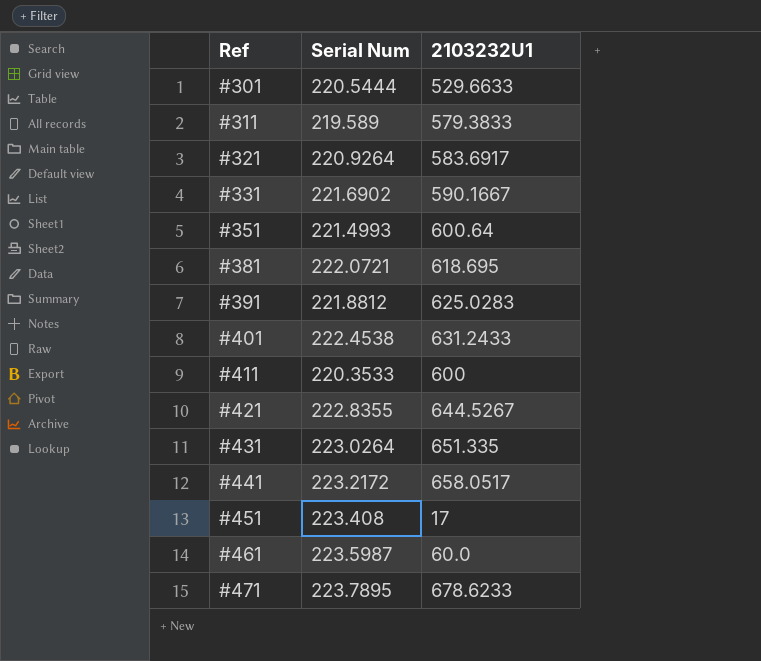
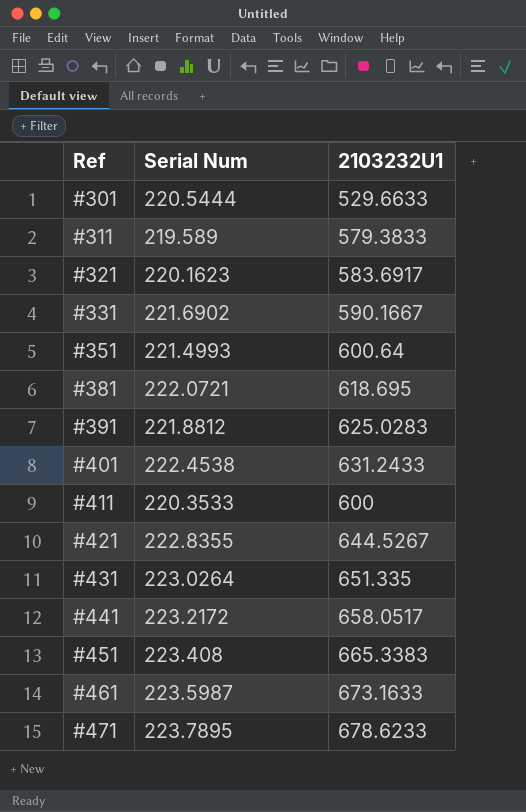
#321 | Serial Num: 220.9264 -> 220.1623
#451 | 2103232U1: 17 -> 665.3383
#461 | 2103232U1: 60.0 -> 673.1633

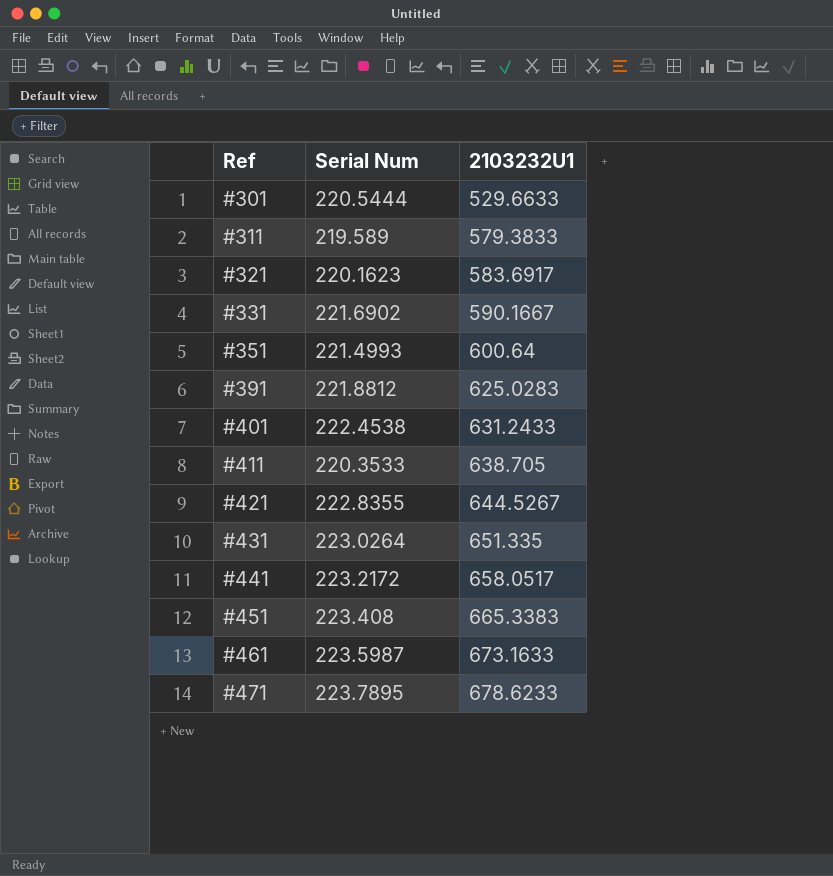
row #381: 222.0721 | 618.695 -> none
#411 | 2103232U1: 600 -> 638.705

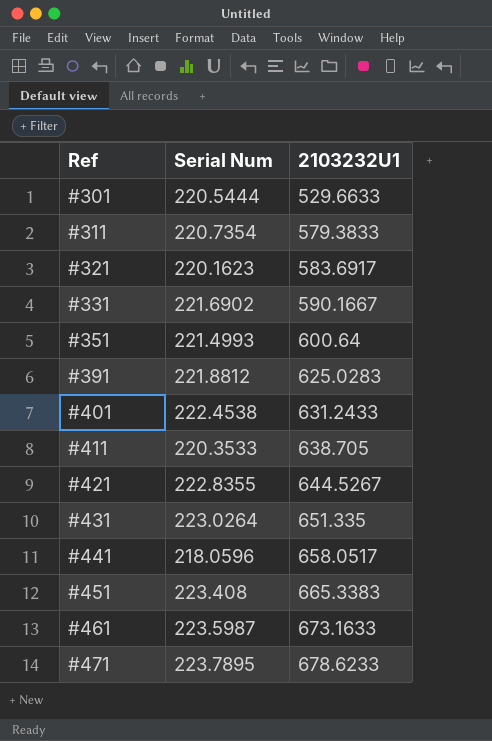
#311 | Serial Num: 219.589 -> 220.7354
#441 | Serial Num: 223.2172 -> 218.0596

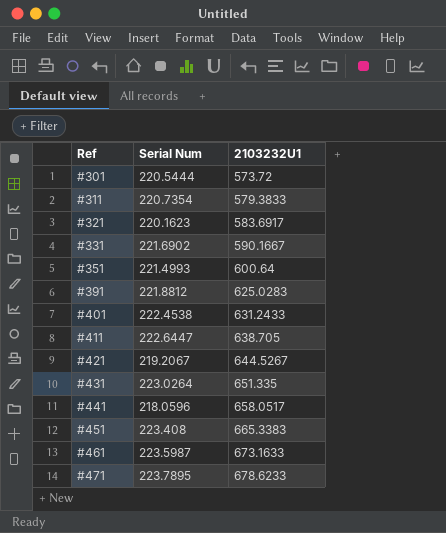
#301 | 2103232U1: 529.6633 -> 573.72
#411 | Serial Num: 220.3533 -> 222.6447
#421 | Serial Num: 222.8355 -> 219.2067

